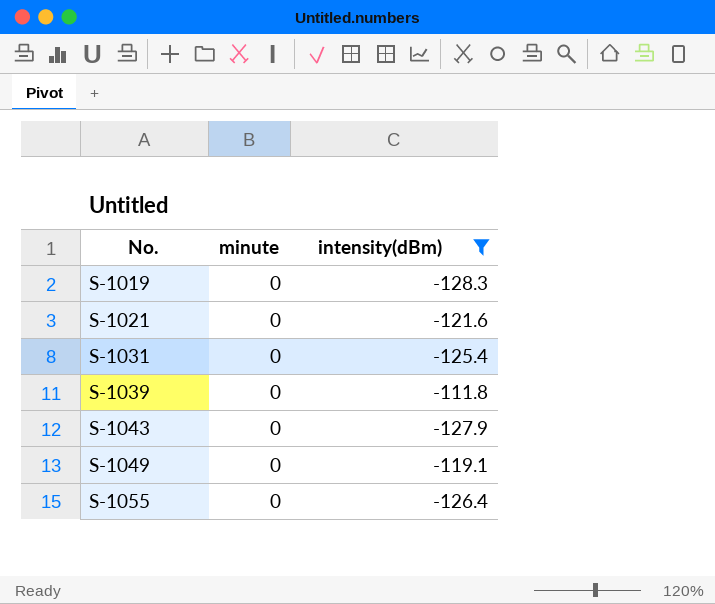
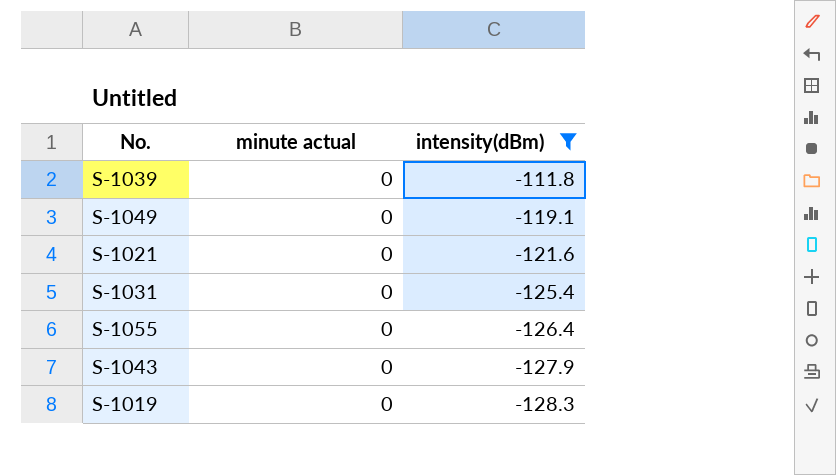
row order: No. ascending -> intensity(dBm) descending
column name: minute -> minute actual

